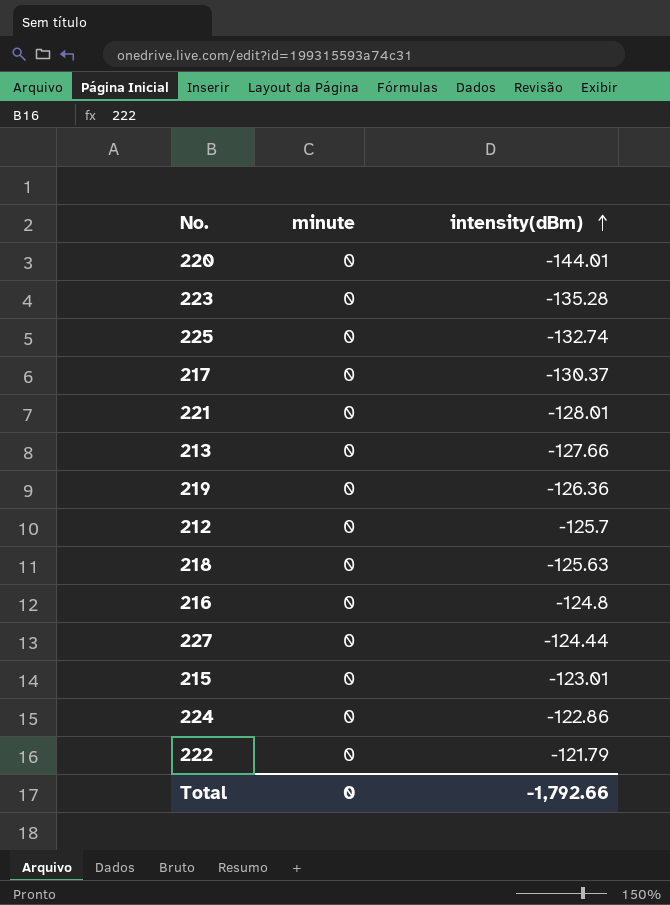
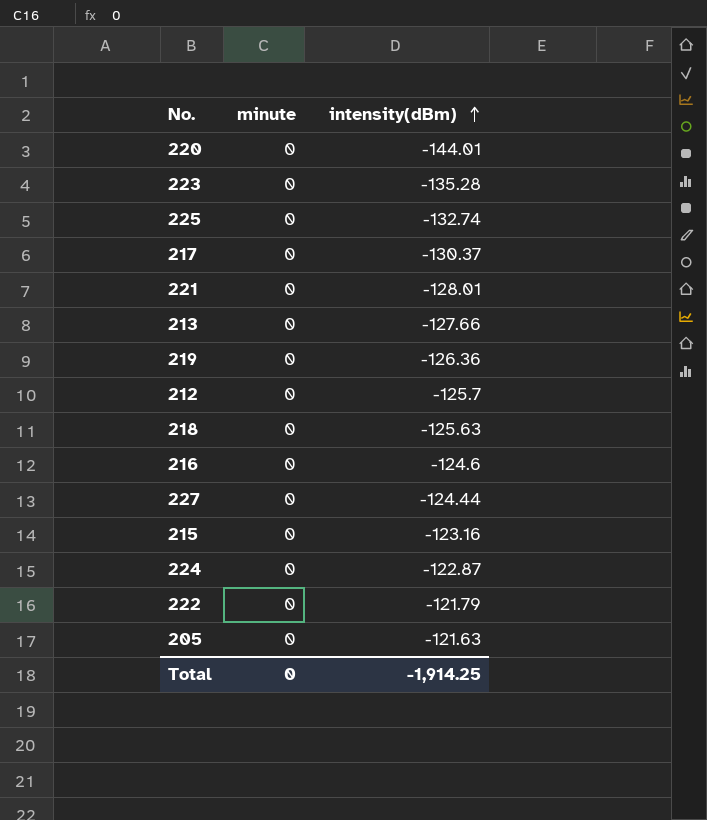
216 | intensity(dBm): -124.8 -> -124.6
215 | intensity(dBm): -123.01 -> -123.16
224 | intensity(dBm): -122.86 -> -122.87
row 205: none -> 0 | -121.63
Total | intensity(dBm): -1,792.66 -> -1,914.25

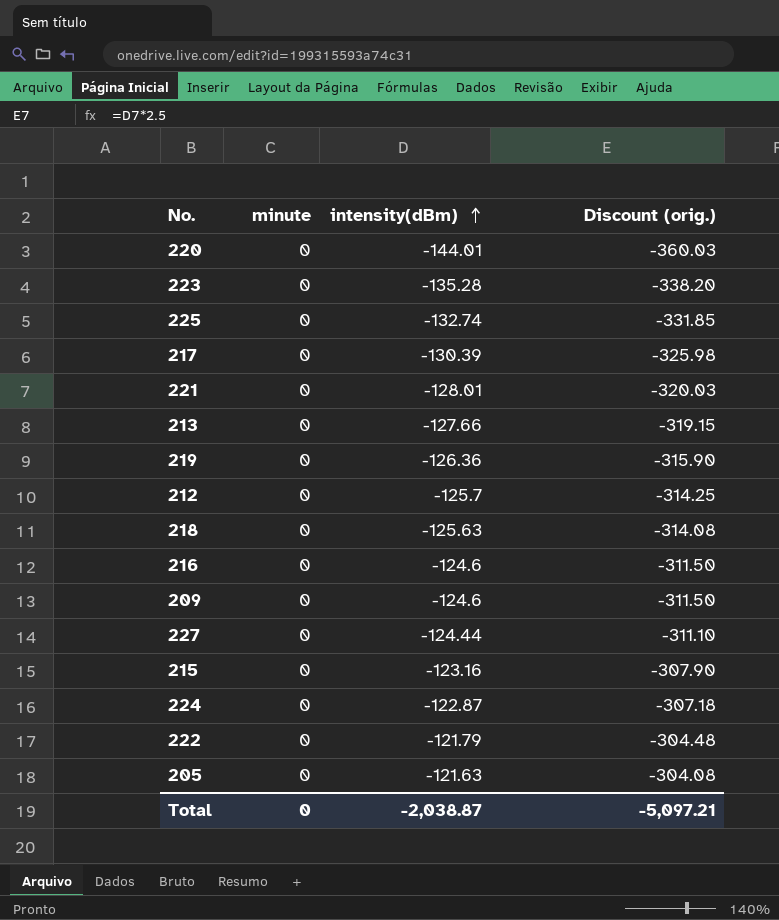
column Discount (orig.) | formula: none -> [intensity(dBm)] * 2.5
217 | intensity(dBm): -130.37 -> -130.39
row 209: none -> 0 | -124.6 | -311.50
Total | intensity(dBm): -1,914.25 -> -2,038.87

